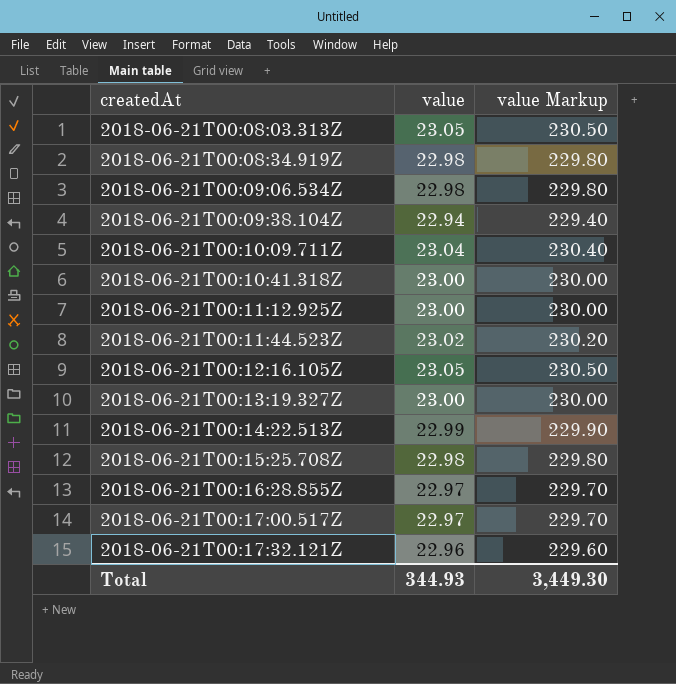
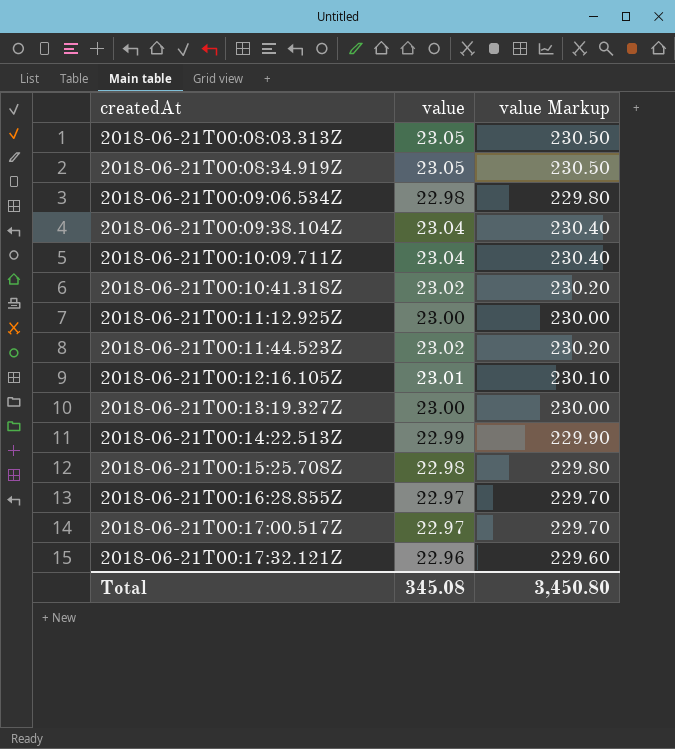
2018-06-21T00:08:34.919Z | value: 22.98 -> 23.05
2018-06-21T00:08:34.919Z | value Markup: 229.80 -> 230.50
2018-06-21T00:09:38.104Z | value: 22.94 -> 23.04
2018-06-21T00:09:38.104Z | value Markup: 229.40 -> 230.40
2018-06-21T00:10:41.318Z | value: 23.00 -> 23.02
2018-06-21T00:10:41.318Z | value Markup: 230.00 -> 230.20
2018-06-21T00:12:16.105Z | value: 23.05 -> 23.01
2018-06-21T00:12:16.105Z | value Markup: 230.50 -> 230.10
Total | value: 344.93 -> 345.08
Total | value Markup: 3,449.30 -> 3,450.80

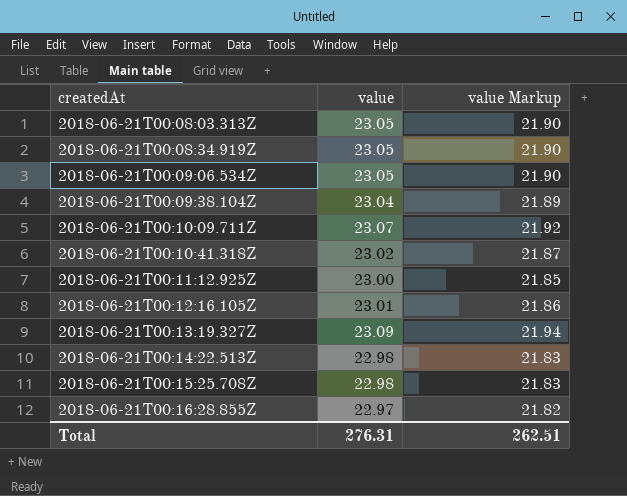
column value Markup | formula: [value] * 10 -> [value] * 0.95
row 2018-06-21T00:11:44.523Z: 23.02 | 230.20 -> none
row 2018-06-21T00:17:00.517Z: 22.97 | 229.70 -> none
row 2018-06-21T00:17:32.121Z: 22.96 | 229.60 -> none
2018-06-21T00:09:06.534Z | value: 22.98 -> 23.05
2018-06-21T00:10:09.711Z | value: 23.04 -> 23.07
2018-06-21T00:13:19.327Z | value: 23.00 -> 23.09
2018-06-21T00:14:22.513Z | value: 22.99 -> 22.98
Total | value: 345.08 -> 276.31
Total | value Markup: 3,450.80 -> 262.51

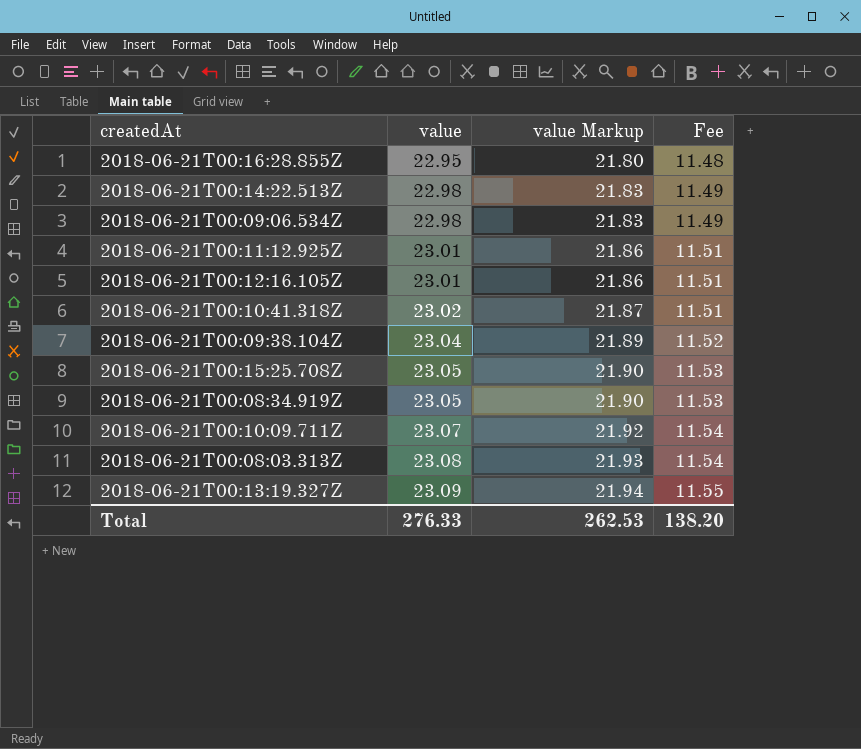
row order: createdAt ascending -> value ascending
column Fee | formula: none -> [value] * 0.5
2018-06-21T00:16:28.855Z | value: 22.97 -> 22.95
2018-06-21T00:16:28.855Z | value Markup: 21.82 -> 21.80
2018-06-21T00:09:06.534Z | value: 23.05 -> 22.98
2018-06-21T00:09:06.534Z | value Markup: 21.90 -> 21.83
2018-06-21T00:11:12.925Z | value: 23.00 -> 23.01
2018-06-21T00:11:12.925Z | value Markup: 21.85 -> 21.86
2018-06-21T00:15:25.708Z | value: 22.98 -> 23.05
2018-06-21T00:15:25.708Z | value Markup: 21.83 -> 21.90
2018-06-21T00:08:03.313Z | value: 23.05 -> 23.08
2018-06-21T00:08:03.313Z | value Markup: 21.90 -> 21.93
Total | value: 276.31 -> 276.33
Total | value Markup: 262.51 -> 262.53

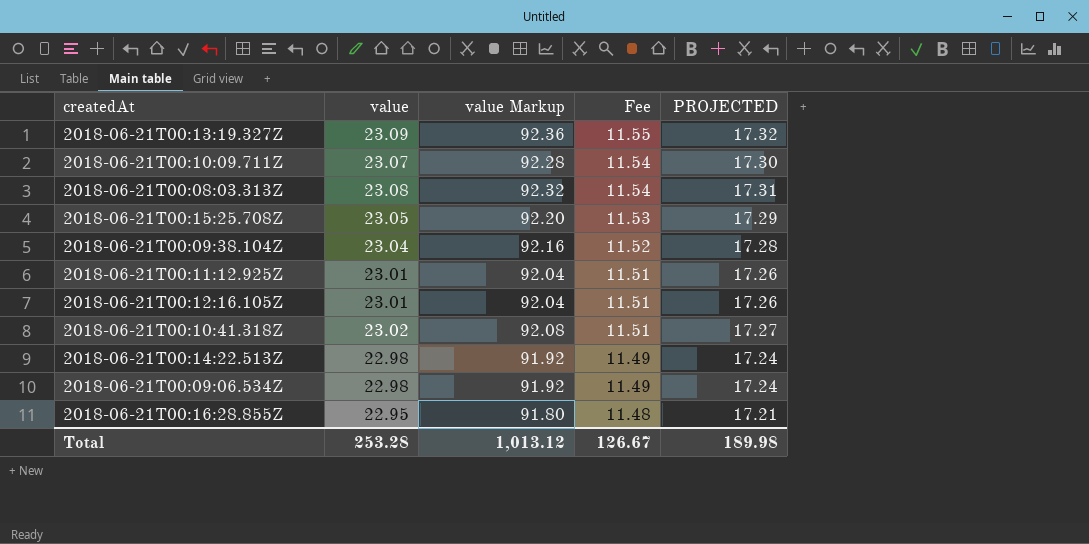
row order: value ascending -> Fee descending
column value Markup | formula: [value] * 0.95 -> [value] * 4
column PROJECTED | formula: none -> [value] * 0.75
row 2018-06-21T00:08:34.919Z: 23.05 | 21.90 | 11.53 -> none
Total | value: 276.33 -> 253.28
Total | value Markup: 262.53 -> 1,013.12
Total | Fee: 138.20 -> 126.67

